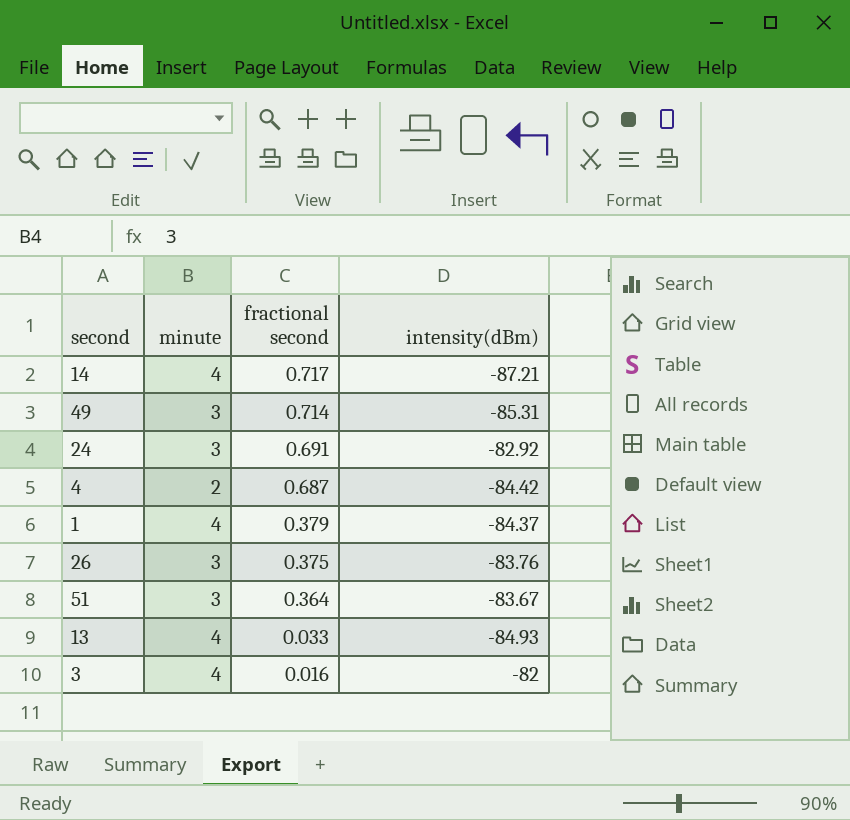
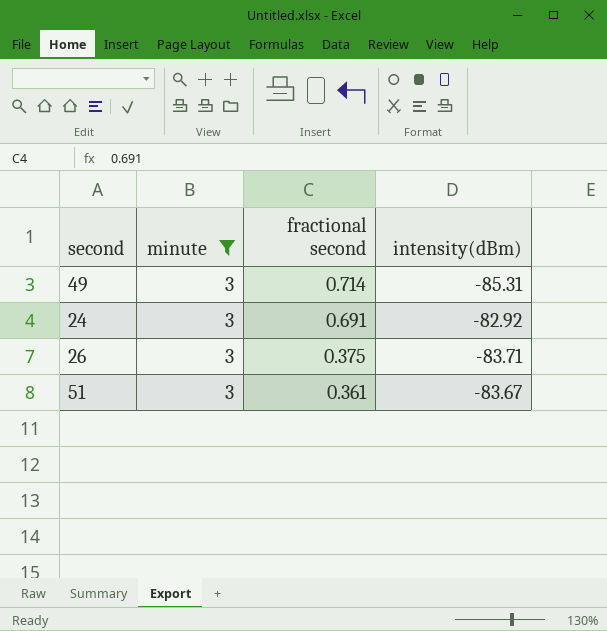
filter: none -> minute = 3
26 | intensity(dBm): -83.76 -> -83.71
51 | fractional second: 0.364 -> 0.361

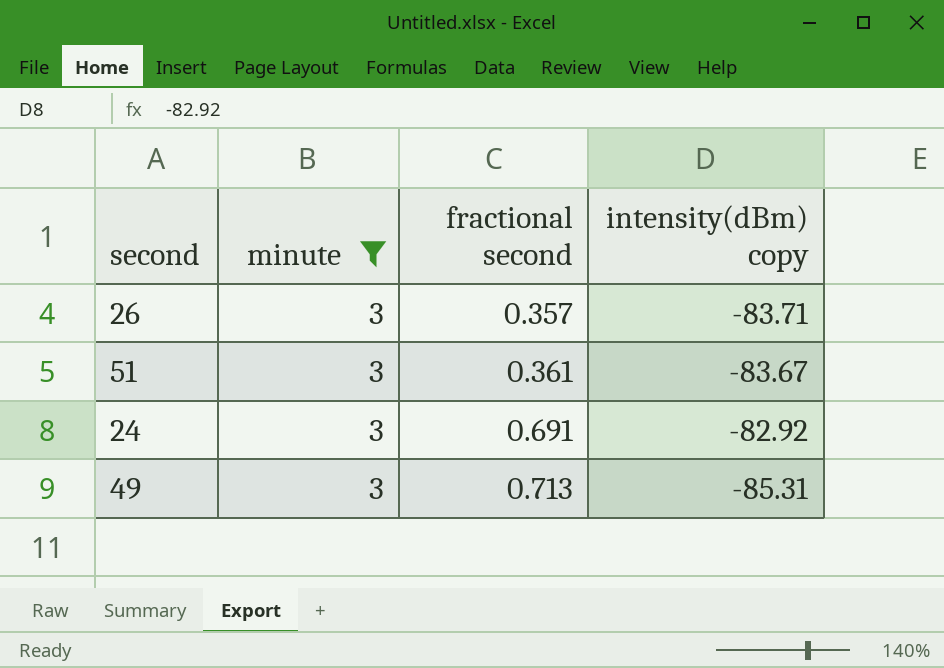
row order: fractional second descending -> fractional second ascending
column name: intensity(dBm) -> intensity(dBm) copy
26 | fractional second: 0.375 -> 0.357
49 | fractional second: 0.714 -> 0.713

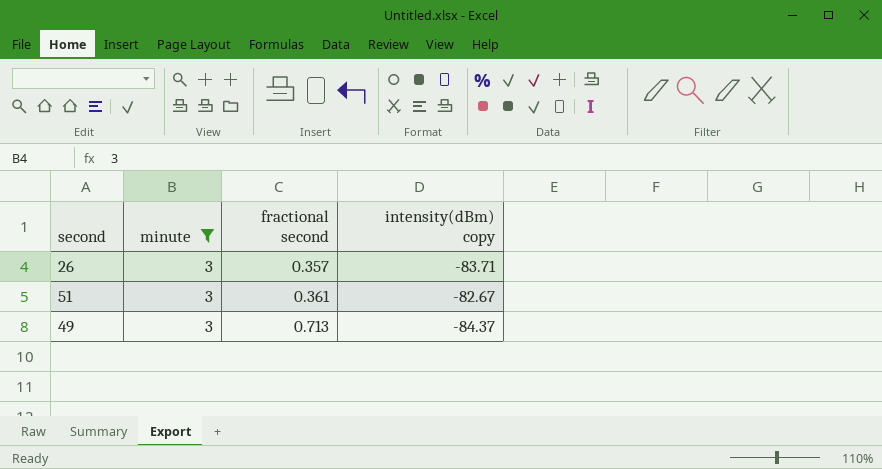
row 24: 3 | 0.691 | -82.92 -> none
51 | intensity(dBm) copy: -83.67 -> -82.67
49 | intensity(dBm) copy: -85.31 -> -84.37

